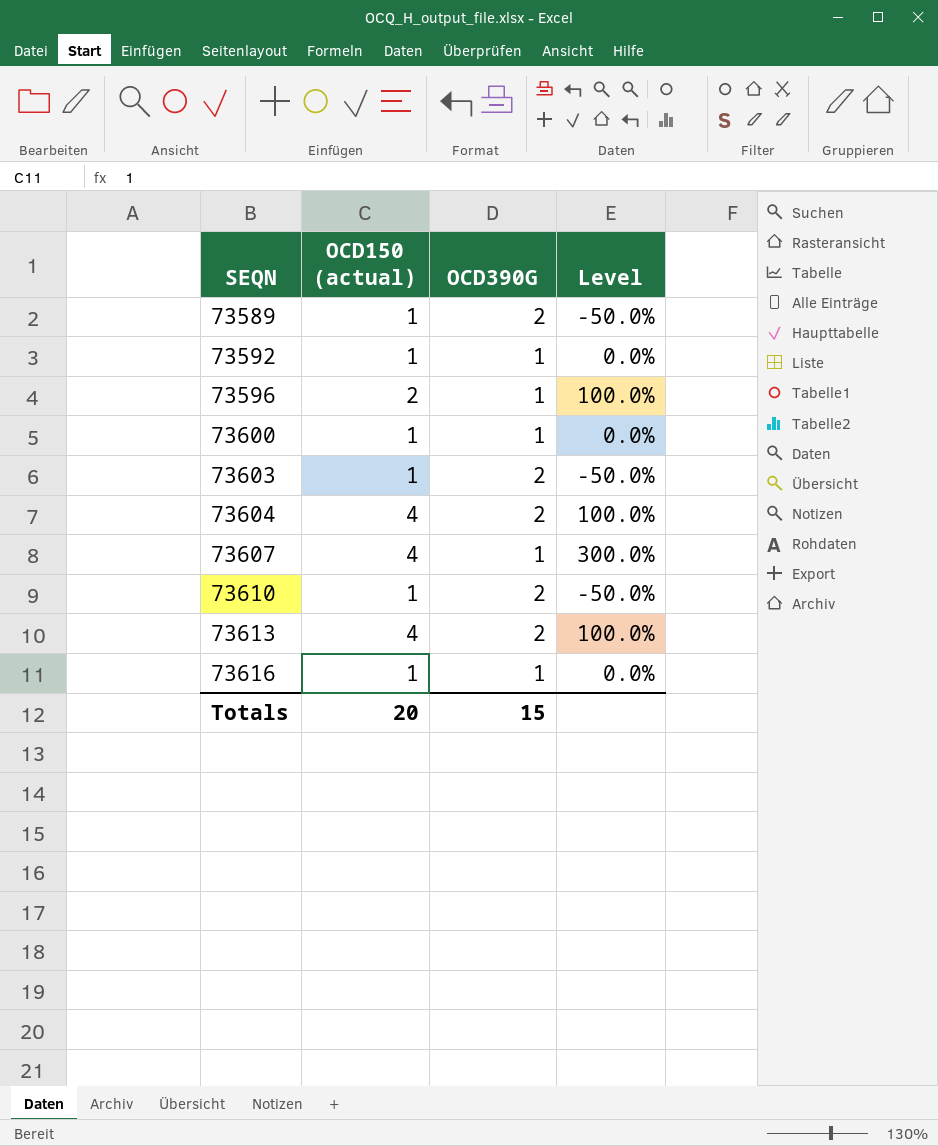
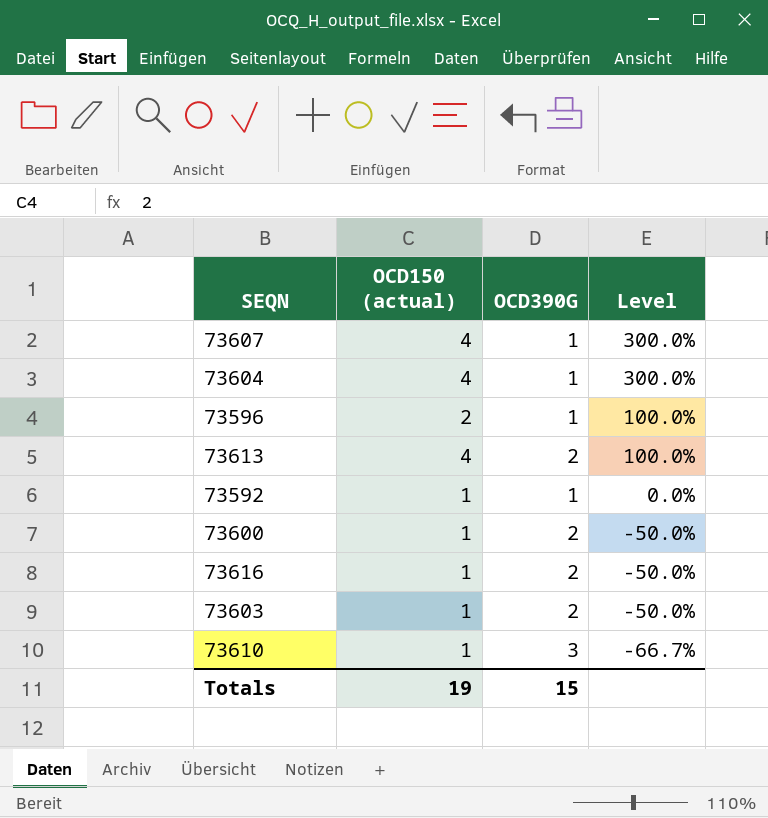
row order: SEQN ascending -> Level descending
row 73589: 1 | 2 | -50.0% -> none
73604 | OCD390G: 2 -> 1
73604 | Level: 100.0% -> 300.0%
73600 | OCD390G: 1 -> 2
73600 | Level: 0.0% -> -50.0%
73616 | OCD390G: 1 -> 2
73616 | Level: 0.0% -> -50.0%
73610 | OCD390G: 2 -> 3
73610 | Level: -50.0% -> -66.7%
Totals | OCD150 (actual): 20 -> 19

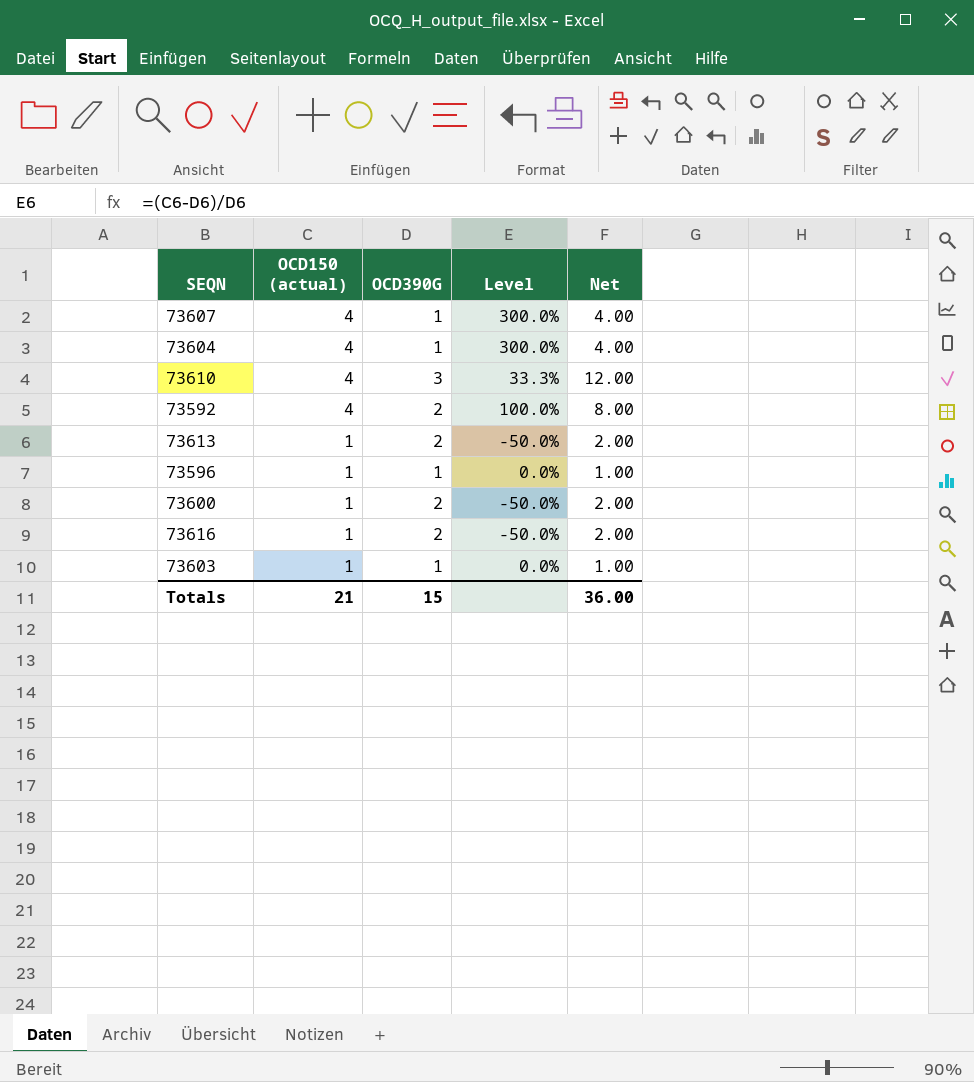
row order: Level descending -> OCD150 (actual) descending
column Net | formula: none -> [OCD150 (actual)] * [OCD390G]
73610 | OCD150 (actual): 1 -> 4
73610 | Level: -66.7% -> 33.3%
73592 | OCD150 (actual): 1 -> 4
73592 | OCD390G: 1 -> 2
73592 | Level: 0.0% -> 100.0%
73613 | OCD150 (actual): 4 -> 1
73613 | Level: 100.0% -> -50.0%
73596 | OCD150 (actual): 2 -> 1
73596 | Level: 100.0% -> 0.0%
73603 | OCD390G: 2 -> 1
73603 | Level: -50.0% -> 0.0%
Totals | OCD150 (actual): 19 -> 21

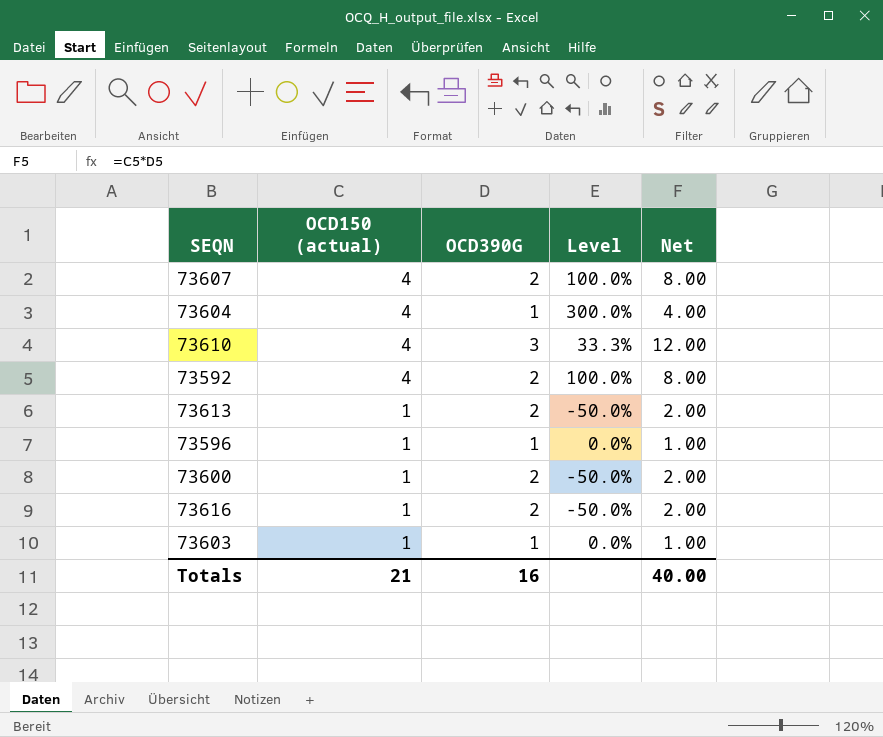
73607 | OCD390G: 1 -> 2
73607 | Level: 300.0% -> 100.0%
73607 | Net: 4.00 -> 8.00
Totals | OCD390G: 15 -> 16
Totals | Net: 36.00 -> 40.00

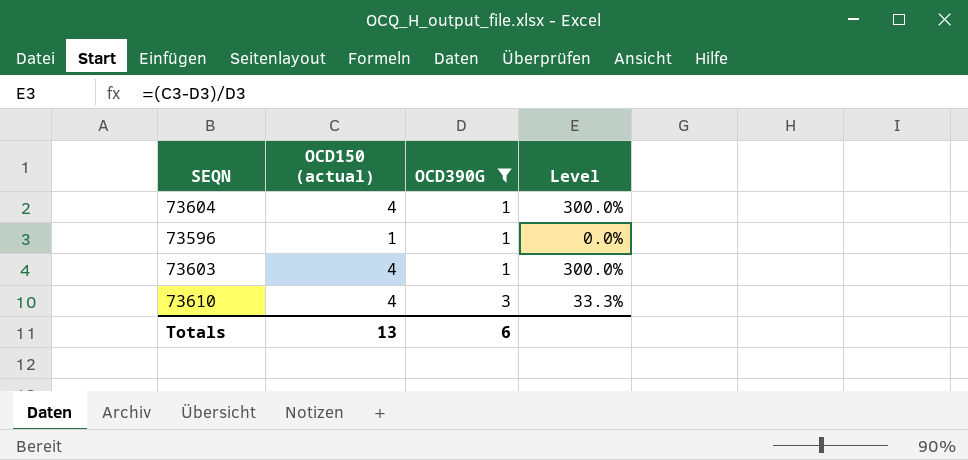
filter: none -> OCD390G != 2
row order: OCD150 (actual) descending -> OCD390G ascending
column Net | formula: [OCD150 (actual)] * [OCD390G] -> none
73603 | OCD150 (actual): 1 -> 4
73603 | Level: 0.0% -> 300.0%
Totals | OCD150 (actual): 21 -> 13
Totals | OCD390G: 16 -> 6

